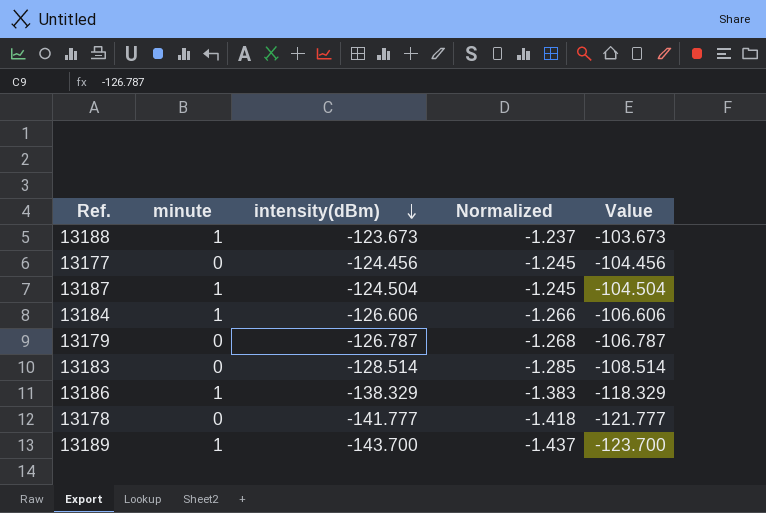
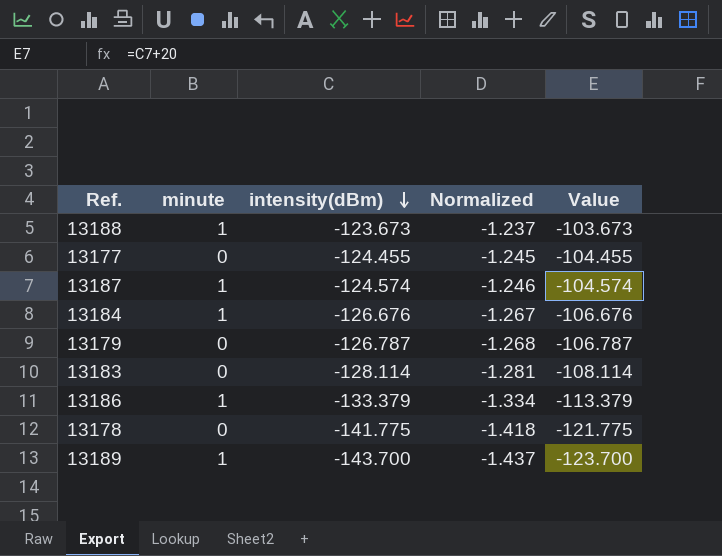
13177 | intensity(dBm): -124.456 -> -124.455
13177 | Value: -104.456 -> -104.455
13187 | intensity(dBm): -124.504 -> -124.574
13187 | Normalized: -1.245 -> -1.246
13187 | Value: -104.504 -> -104.574
13184 | intensity(dBm): -126.606 -> -126.676
13184 | Normalized: -1.266 -> -1.267
13184 | Value: -106.606 -> -106.676
13183 | intensity(dBm): -128.514 -> -128.114
13183 | Normalized: -1.285 -> -1.281
13183 | Value: -108.514 -> -108.114
13186 | intensity(dBm): -138.329 -> -133.379
13186 | Normalized: -1.383 -> -1.334
13186 | Value: -118.329 -> -113.379
13178 | intensity(dBm): -141.777 -> -141.775
13178 | Value: -121.777 -> -121.775

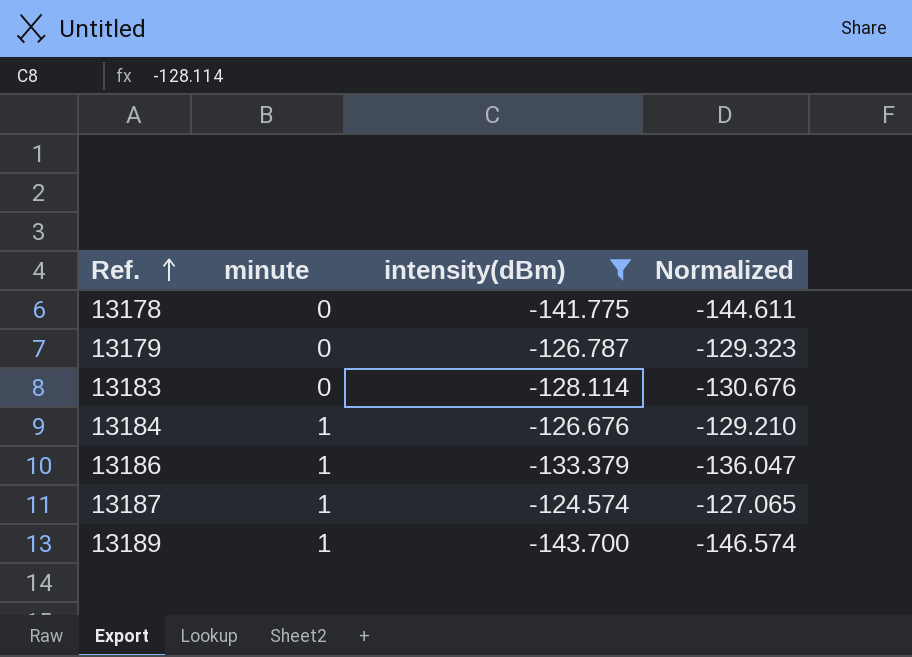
filter: none -> intensity(dBm) <= -124.574
row order: intensity(dBm) descending -> Ref. ascending
column Value | formula: [intensity(dBm)] + 20 -> none
column Normalized | formula: [intensity(dBm)] * 0.01 -> [intensity(dBm)] * 1.02

